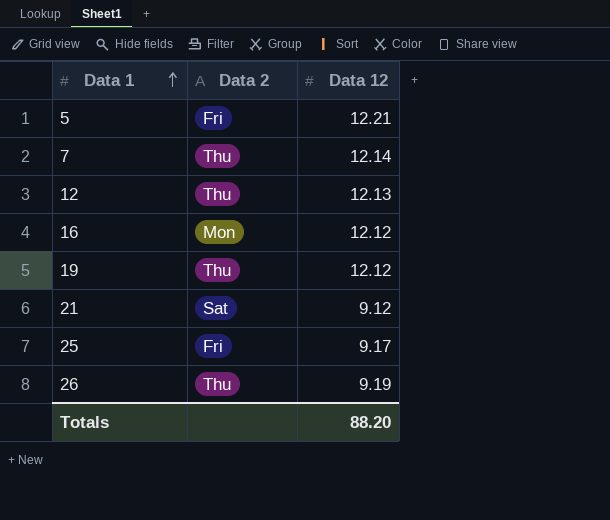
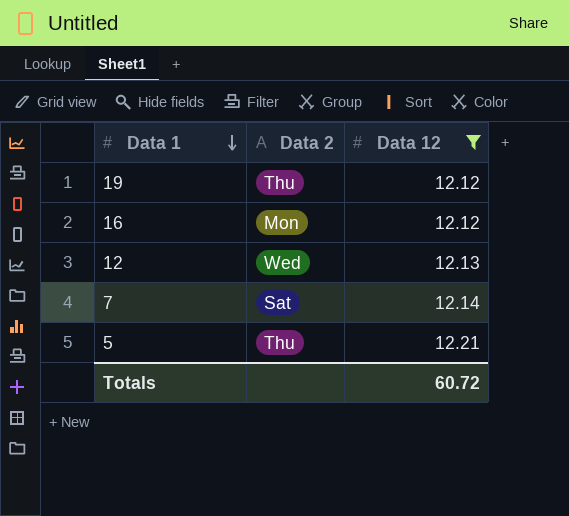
filter: none -> Data 12 >= 12.12
row order: Data 1 ascending -> Data 1 descending
12 | Data 2: Thu -> Wed
7 | Data 2: Thu -> Sat
5 | Data 2: Fri -> Thu
Totals | Data 12: 88.20 -> 60.72

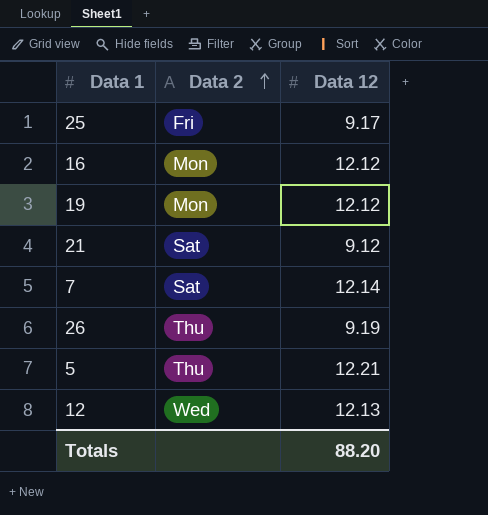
filter: Data 12 >= 12.12 -> none
row order: Data 1 descending -> Data 2 ascending
19 | Data 2: Thu -> Mon
Totals | Data 12: 60.72 -> 88.20

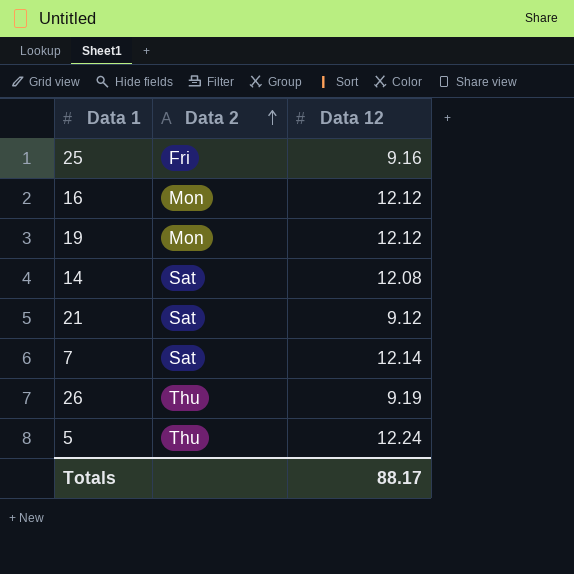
row 12: Wed | 12.13 -> none
25 | Data 12: 9.17 -> 9.16
row 14: none -> Sat | 12.08
5 | Data 12: 12.21 -> 12.24
Totals | Data 12: 88.20 -> 88.17

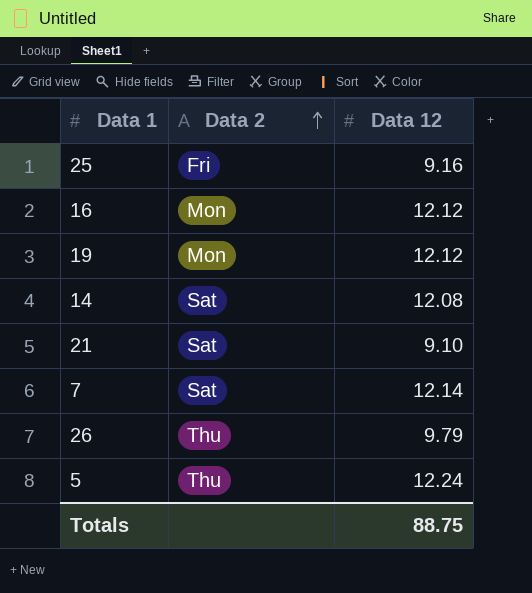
21 | Data 12: 9.12 -> 9.10
26 | Data 12: 9.19 -> 9.79
Totals | Data 12: 88.17 -> 88.75

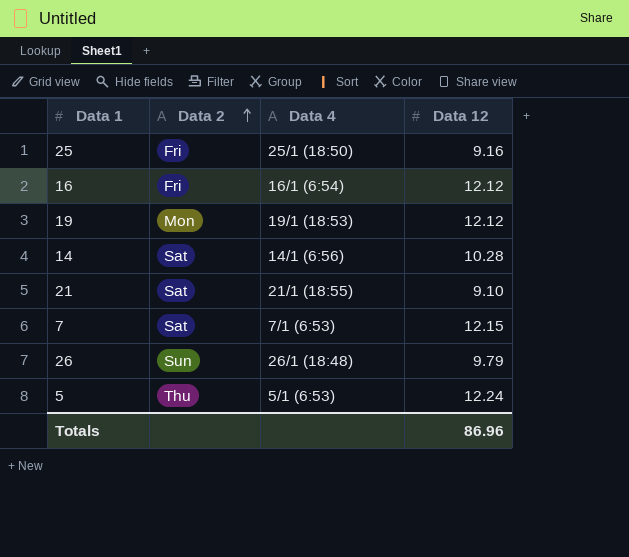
column Data 4 | position: none -> 3
16 | Data 2: Mon -> Fri
14 | Data 12: 12.08 -> 10.28
7 | Data 12: 12.14 -> 12.15
26 | Data 2: Thu -> Sun
Totals | Data 12: 88.75 -> 86.96

